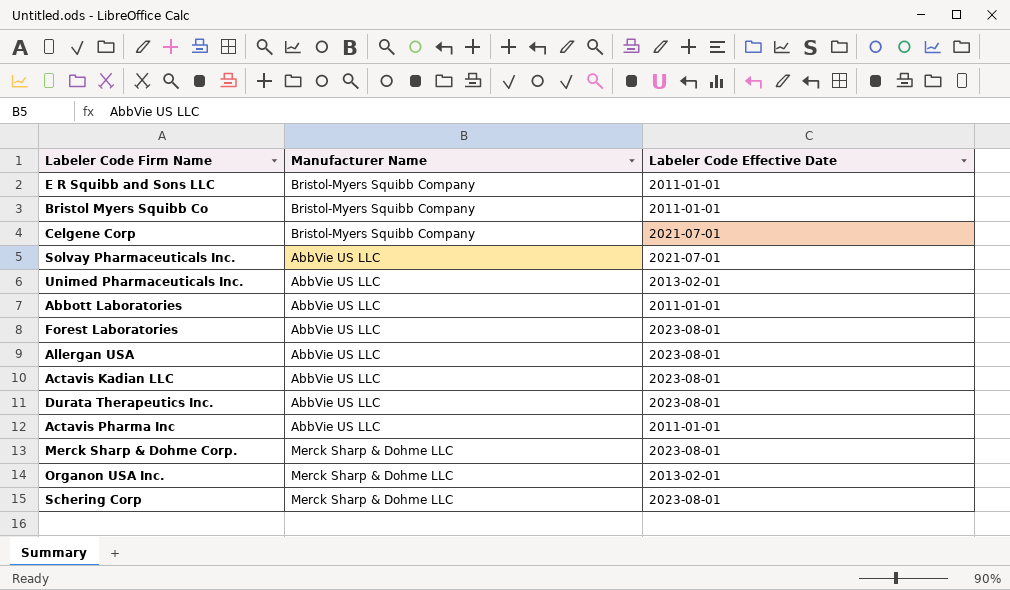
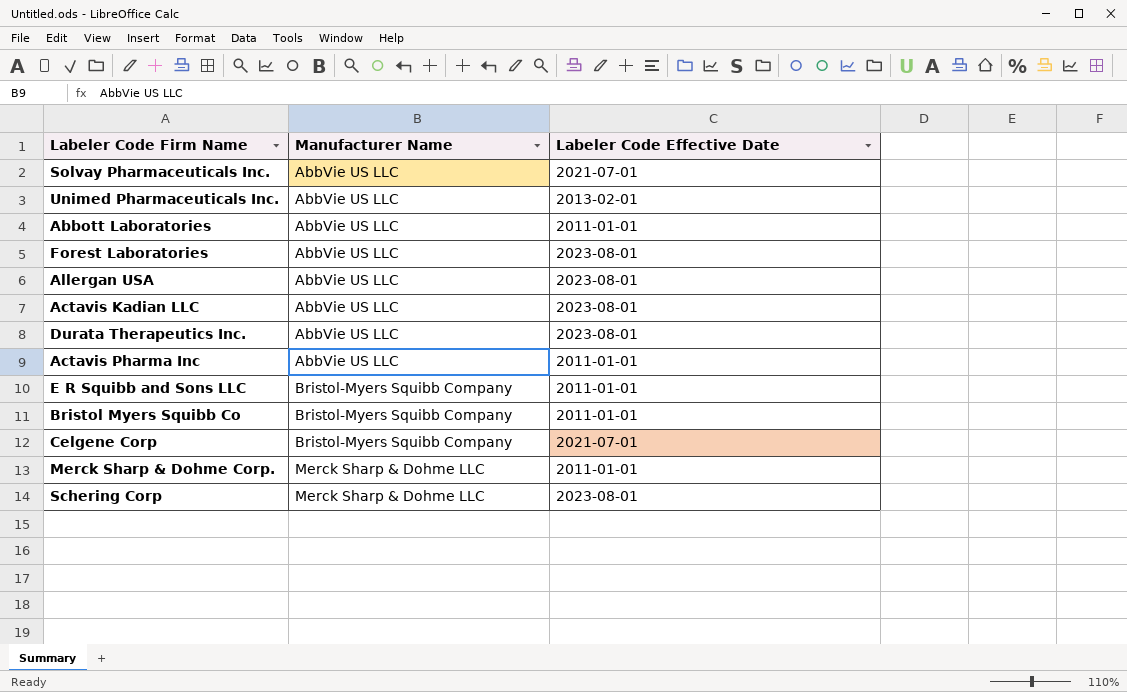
row order: none -> Manufacturer Name ascending
row Organon USA Inc.: Merck Sharp & Dohme LLC | 2013-02-01 -> none
Merck Sharp & Dohme Corp. | Labeler Code Effective Date: 2023-08-01 -> 2011-01-01

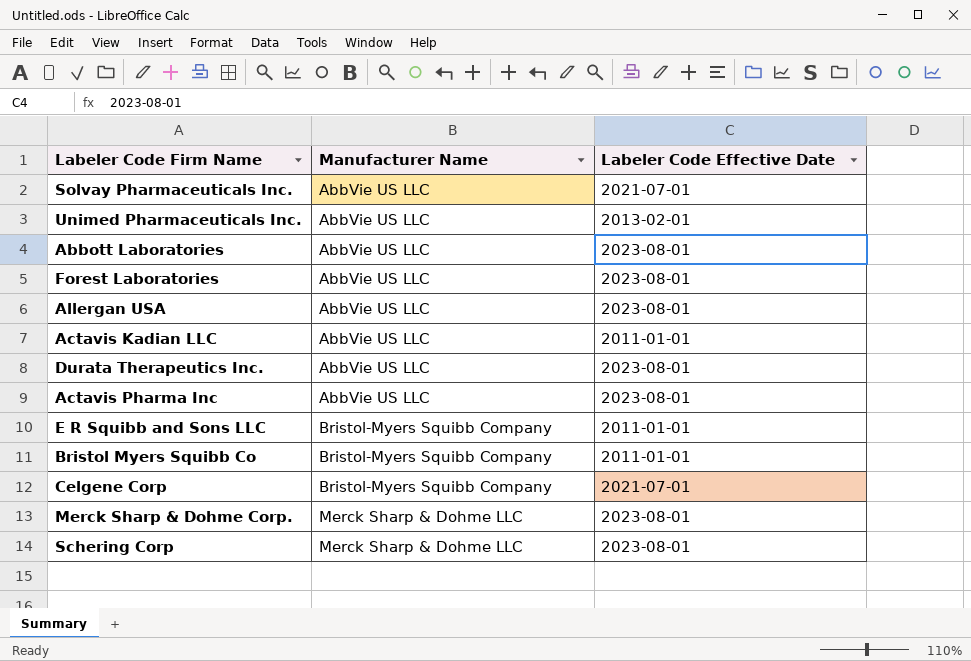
Abbott Laboratories | Labeler Code Effective Date: 2011-01-01 -> 2023-08-01
Actavis Kadian LLC | Labeler Code Effective Date: 2023-08-01 -> 2011-01-01
Actavis Pharma Inc | Labeler Code Effective Date: 2011-01-01 -> 2023-08-01
Merck Sharp & Dohme Corp. | Labeler Code Effective Date: 2011-01-01 -> 2023-08-01

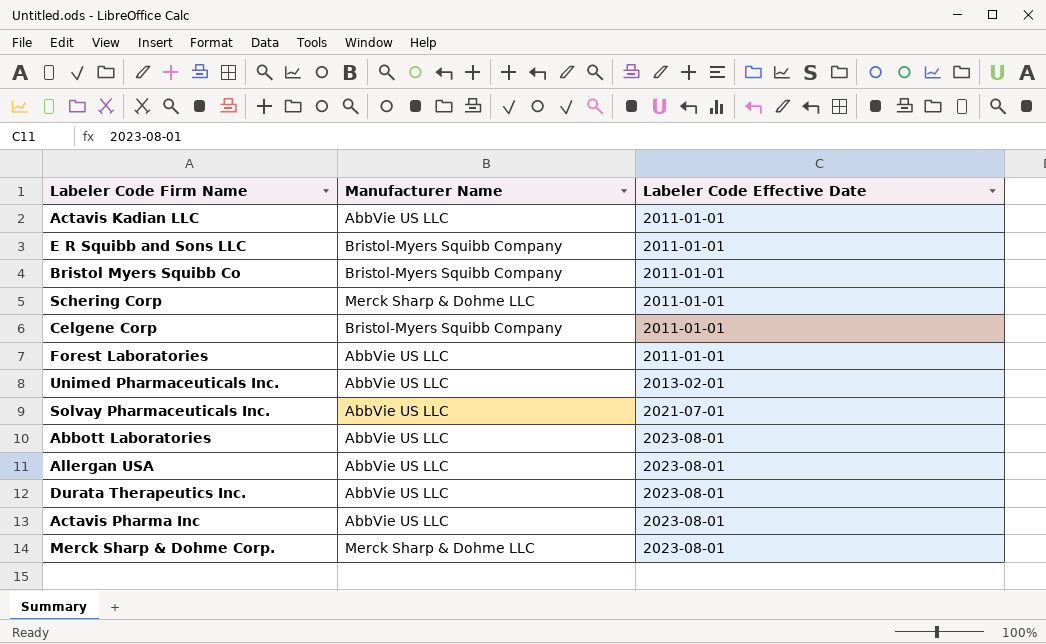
row order: Manufacturer Name ascending -> Labeler Code Effective Date ascending
Schering Corp | Labeler Code Effective Date: 2023-08-01 -> 2011-01-01
Celgene Corp | Labeler Code Effective Date: 2021-07-01 -> 2011-01-01
Forest Laboratories | Labeler Code Effective Date: 2023-08-01 -> 2011-01-01

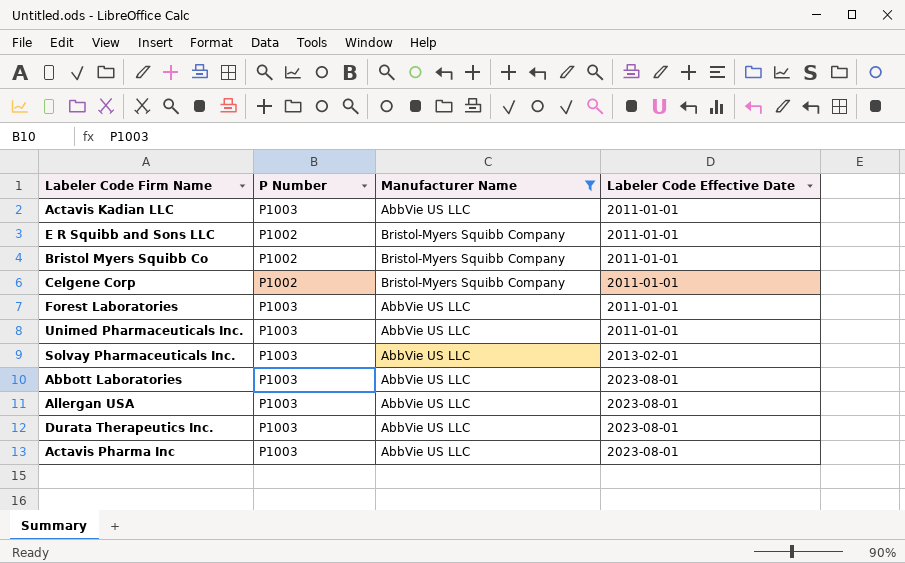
filter: none -> Manufacturer Name != Merck Sharp & Dohme LLC
column P Number | position: none -> 2
Unimed Pharmaceuticals Inc. | Labeler Code Effective Date: 2013-02-01 -> 2011-01-01
Solvay Pharmaceuticals Inc. | Labeler Code Effective Date: 2021-07-01 -> 2013-02-01

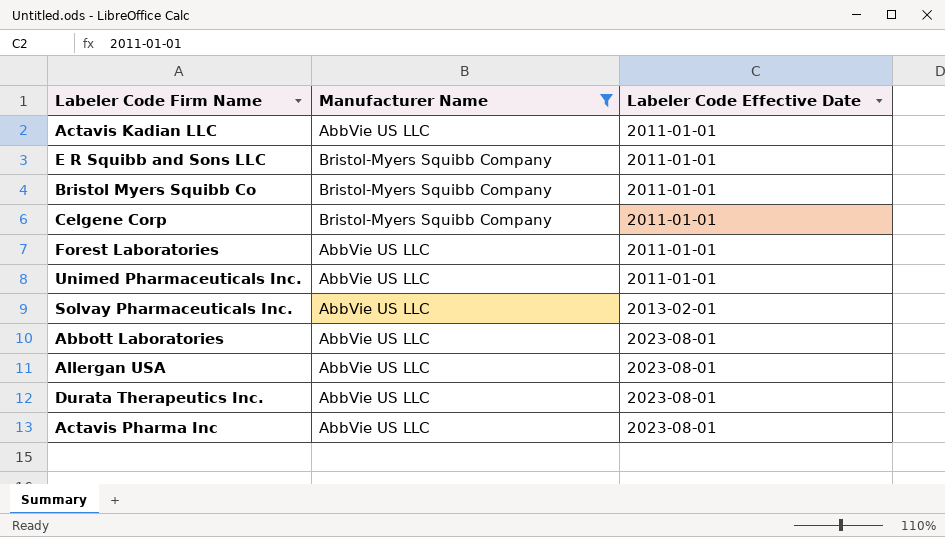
column P Number | position: 2 -> none

